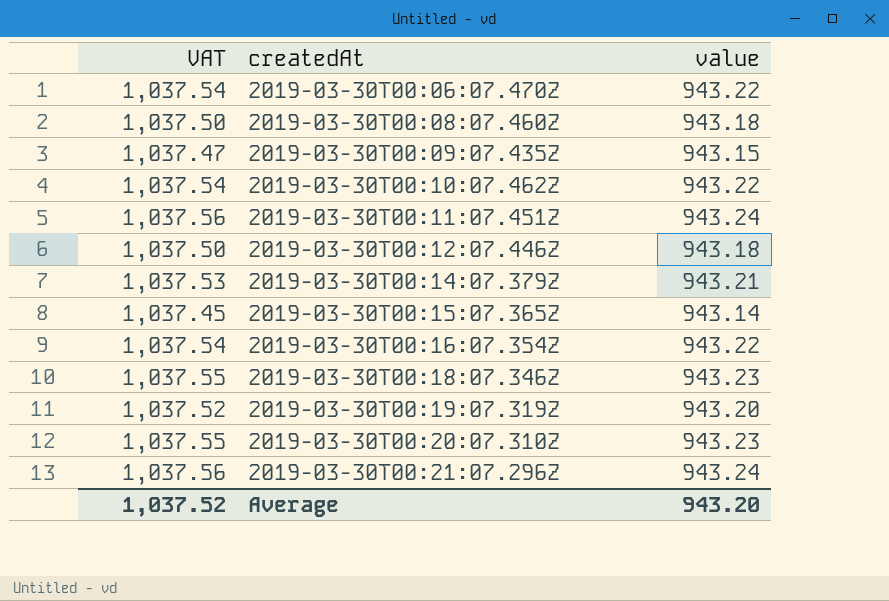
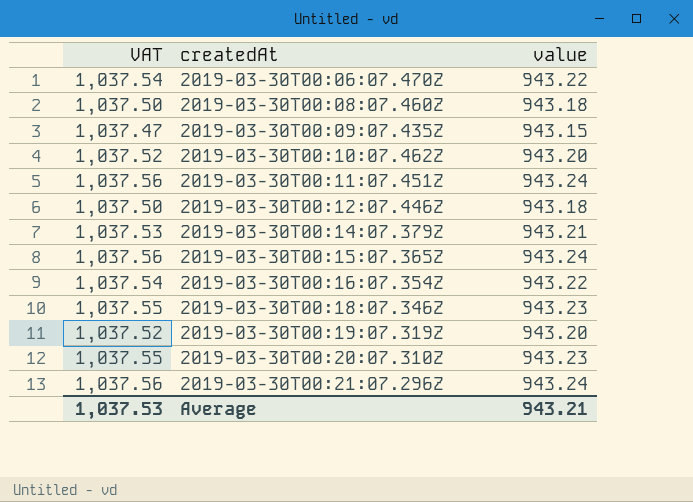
2019-03-30T00:10:07.462Z | VAT: 1,037.54 -> 1,037.52
2019-03-30T00:10:07.462Z | value: 943.22 -> 943.20
2019-03-30T00:15:07.365Z | VAT: 1,037.45 -> 1,037.56
2019-03-30T00:15:07.365Z | value: 943.14 -> 943.24
Average | VAT: 1,037.52 -> 1,037.53
Average | value: 943.20 -> 943.21

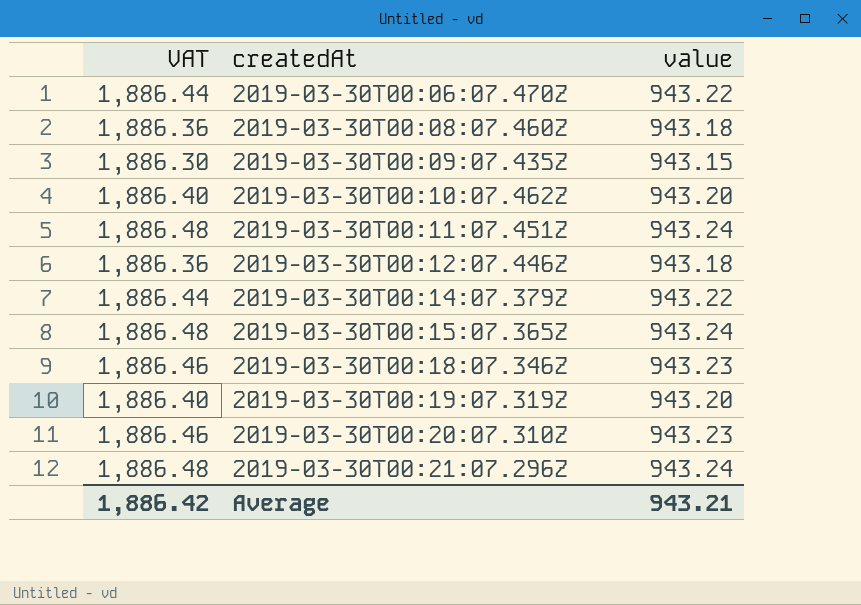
column VAT | formula: [value] * 1.1 -> [value] * 2
row 2019-03-30T00:16:07.354Z: 1,037.54 | 943.22 -> none
2019-03-30T00:14:07.379Z | value: 943.21 -> 943.22
Average | VAT: 1,037.53 -> 1,886.42

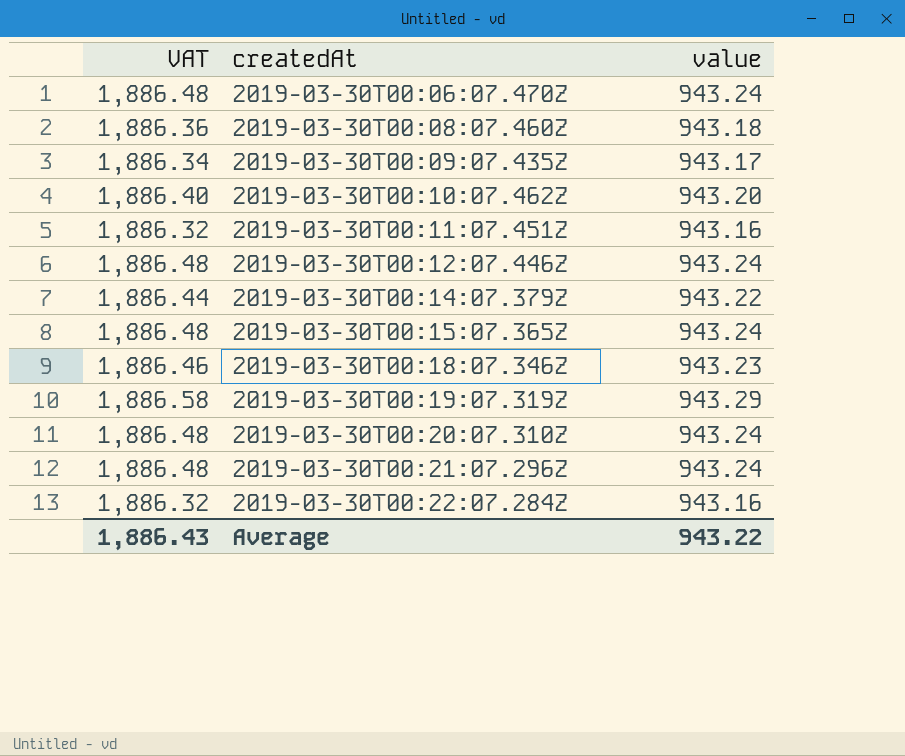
2019-03-30T00:06:07.470Z | VAT: 1,886.44 -> 1,886.48
2019-03-30T00:06:07.470Z | value: 943.22 -> 943.24
2019-03-30T00:09:07.435Z | VAT: 1,886.30 -> 1,886.34
2019-03-30T00:09:07.435Z | value: 943.15 -> 943.17
2019-03-30T00:11:07.451Z | VAT: 1,886.48 -> 1,886.32
2019-03-30T00:11:07.451Z | value: 943.24 -> 943.16
2019-03-30T00:12:07.446Z | VAT: 1,886.36 -> 1,886.48
2019-03-30T00:12:07.446Z | value: 943.18 -> 943.24
2019-03-30T00:19:07.319Z | VAT: 1,886.40 -> 1,886.58
2019-03-30T00:19:07.319Z | value: 943.20 -> 943.29
2019-03-30T00:20:07.310Z | VAT: 1,886.46 -> 1,886.48
2019-03-30T00:20:07.310Z | value: 943.23 -> 943.24
row 2019-03-30T00:22:07.284Z: none -> 1,886.32 | 943.16
Average | VAT: 1,886.42 -> 1,886.43
Average | value: 943.21 -> 943.22

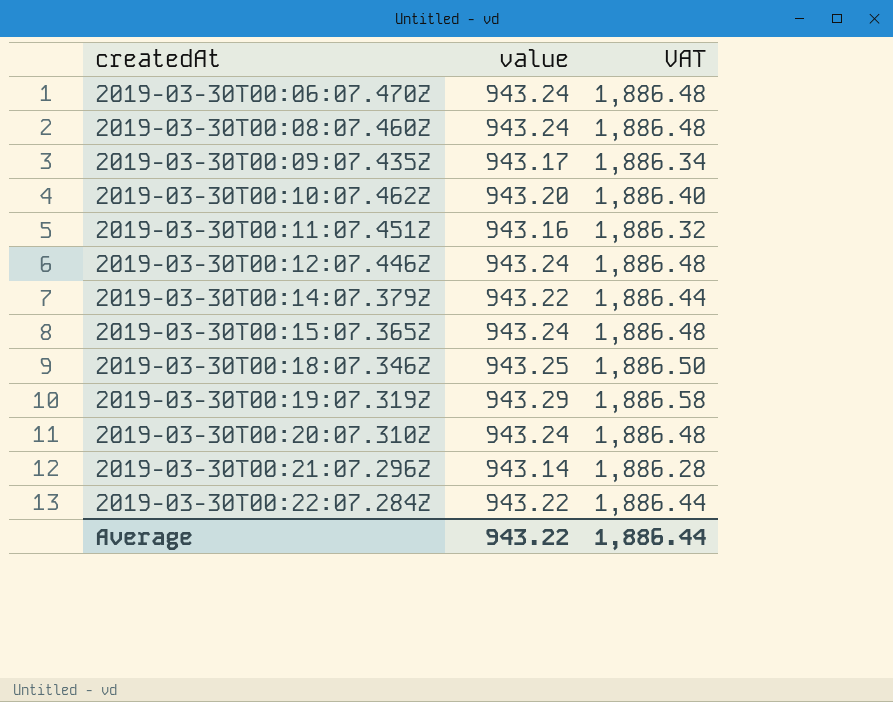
column VAT | position: 1 -> 3
2019-03-30T00:08:07.460Z | value: 943.18 -> 943.24
2019-03-30T00:08:07.460Z | VAT: 1,886.36 -> 1,886.48
2019-03-30T00:18:07.346Z | value: 943.23 -> 943.25
2019-03-30T00:18:07.346Z | VAT: 1,886.46 -> 1,886.50
2019-03-30T00:21:07.296Z | value: 943.24 -> 943.14
2019-03-30T00:21:07.296Z | VAT: 1,886.48 -> 1,886.28
2019-03-30T00:22:07.284Z | value: 943.16 -> 943.22
2019-03-30T00:22:07.284Z | VAT: 1,886.32 -> 1,886.44
Average | VAT: 1,886.43 -> 1,886.44

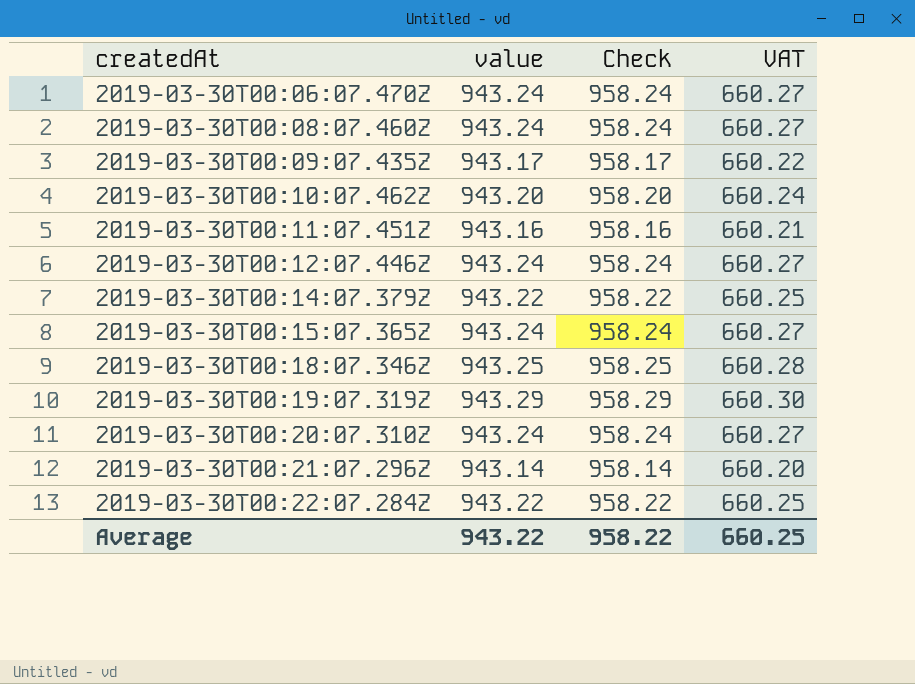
column Check | formula: none -> [value] + 15
column VAT | formula: [value] * 2 -> [value] * 0.7
Average | VAT: 1,886.44 -> 660.25

